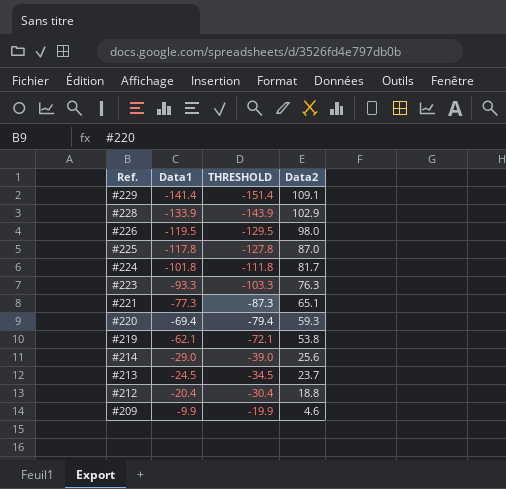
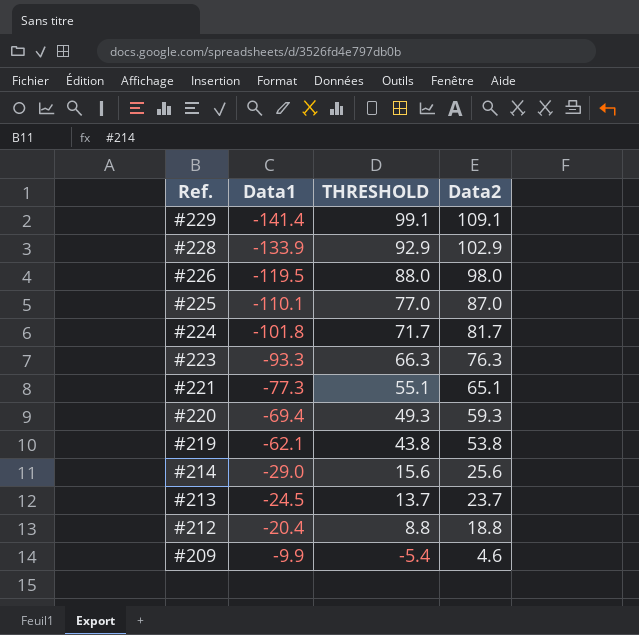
column THRESHOLD | formula: [Data1] - 10 -> [Data2] - 10
#225 | Data1: -117.8 -> -110.1

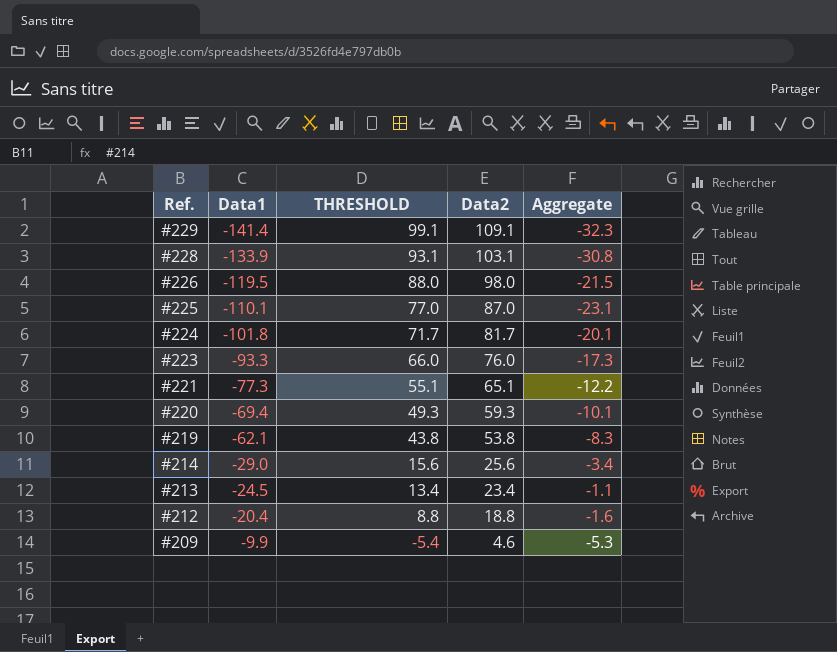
column Aggregate | formula: none -> [Data1] + [Data2]
#228 | THRESHOLD: 92.9 -> 93.1
#228 | Data2: 102.9 -> 103.1
#223 | THRESHOLD: 66.3 -> 66.0
#223 | Data2: 76.3 -> 76.0
#213 | THRESHOLD: 13.7 -> 13.4
#213 | Data2: 23.7 -> 23.4

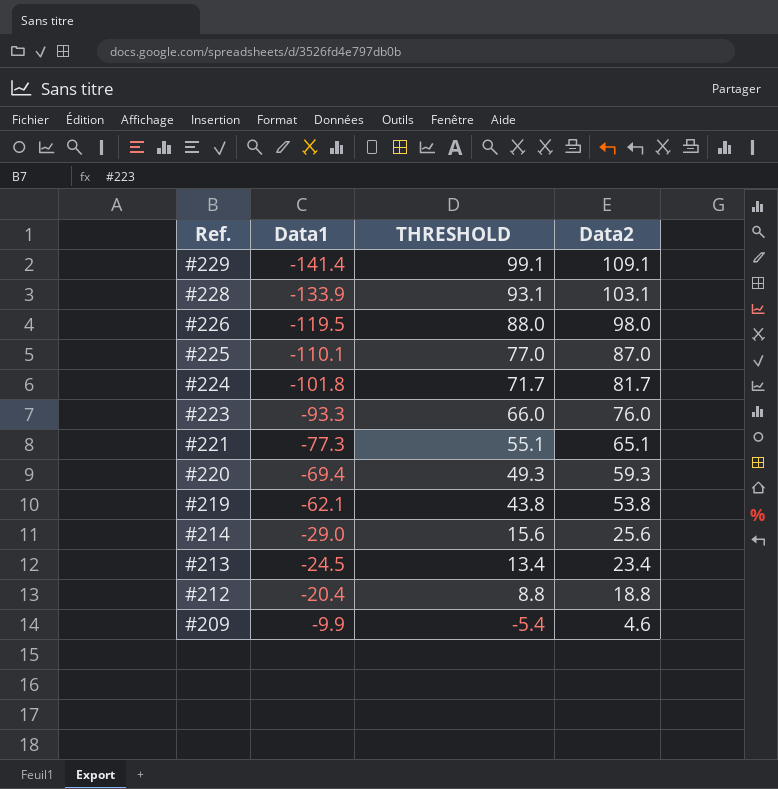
column Aggregate | formula: [Data1] + [Data2] -> none

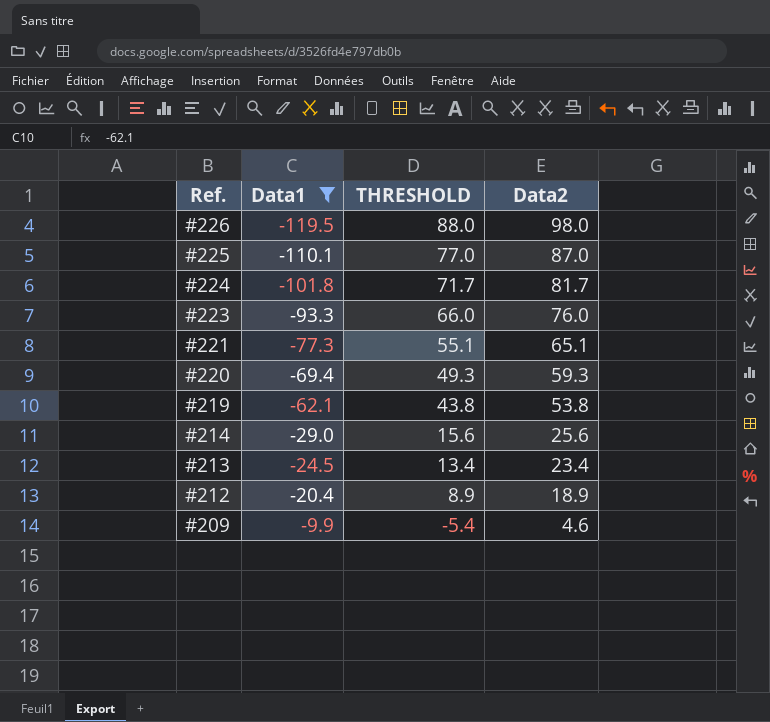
filter: none -> Data1 >= -119.5
#212 | THRESHOLD: 8.8 -> 8.9
#212 | Data2: 18.8 -> 18.9

